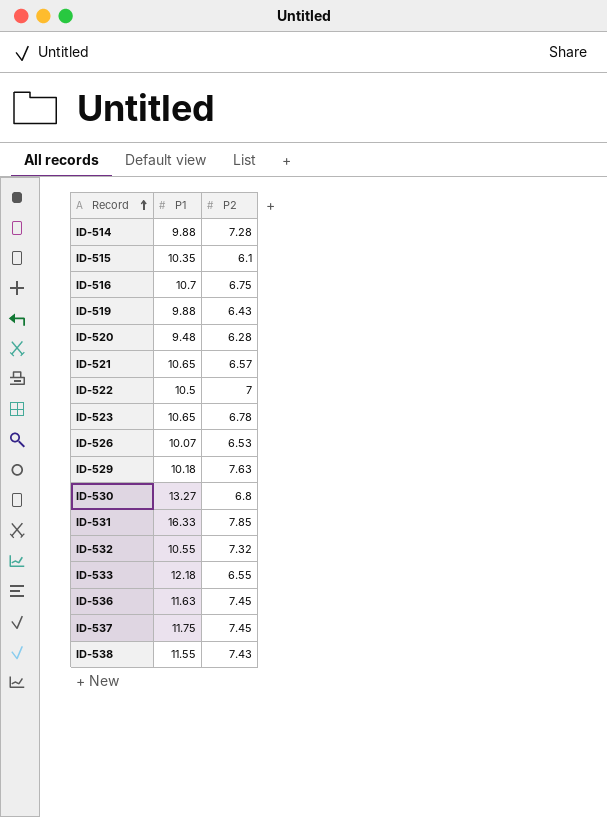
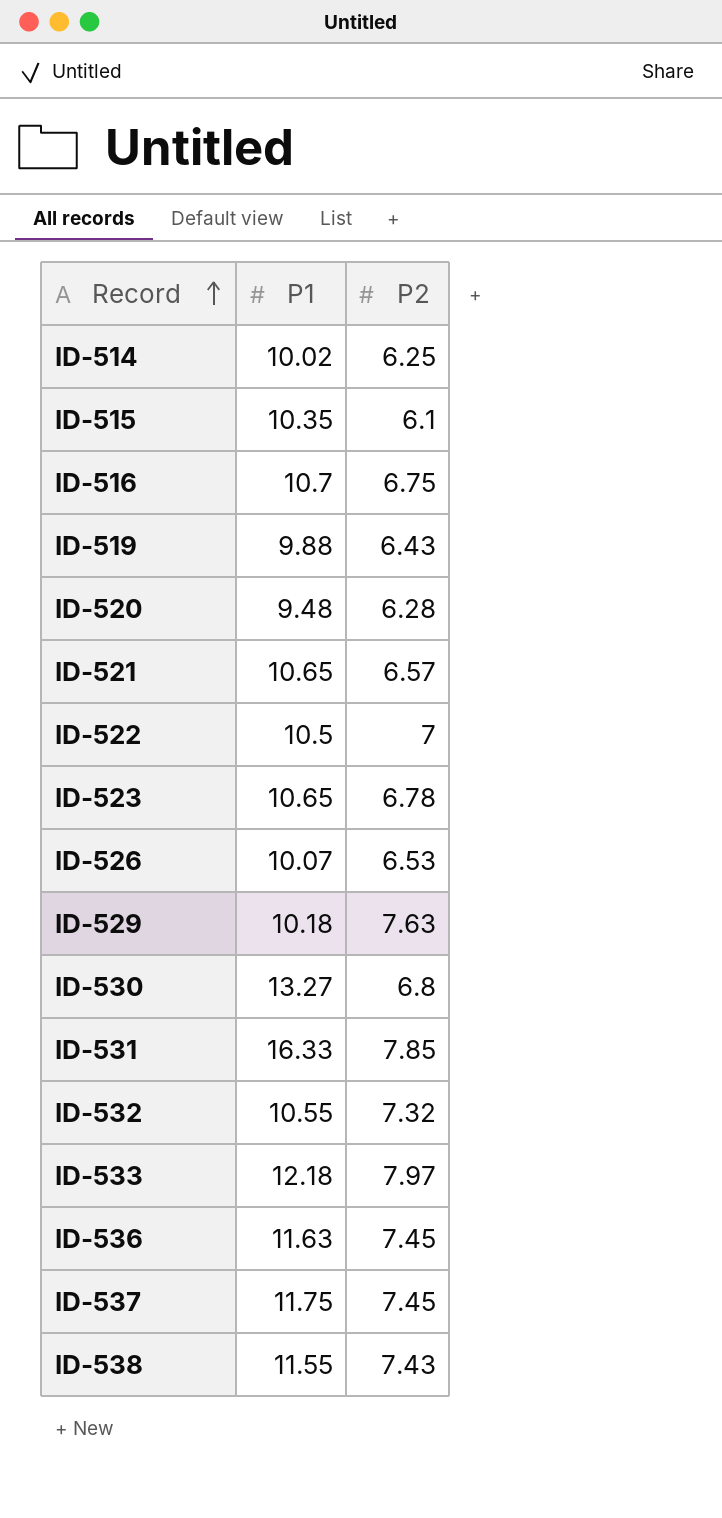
ID-514 | P1: 9.88 -> 10.02
ID-514 | P2: 7.28 -> 6.25
ID-533 | P2: 6.55 -> 7.97

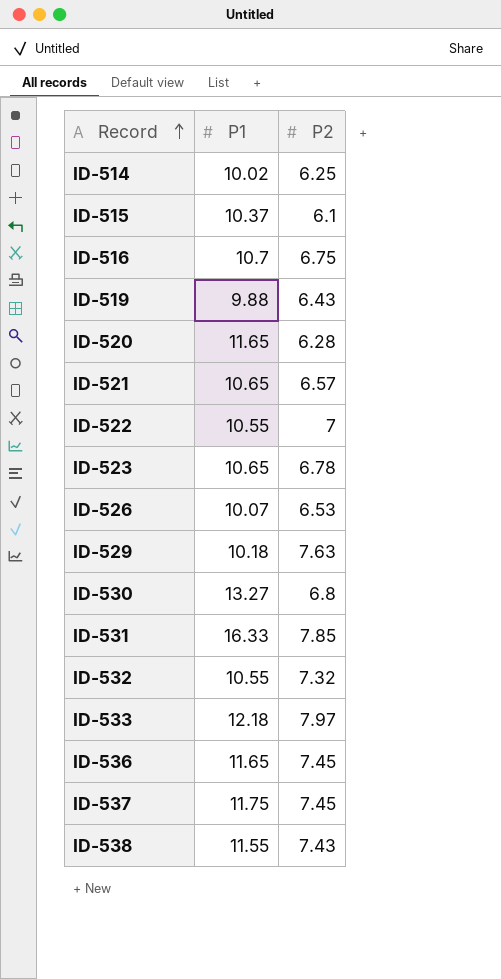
ID-515 | P1: 10.35 -> 10.37
ID-520 | P1: 9.48 -> 11.65
ID-522 | P1: 10.5 -> 10.55
ID-536 | P1: 11.63 -> 11.65

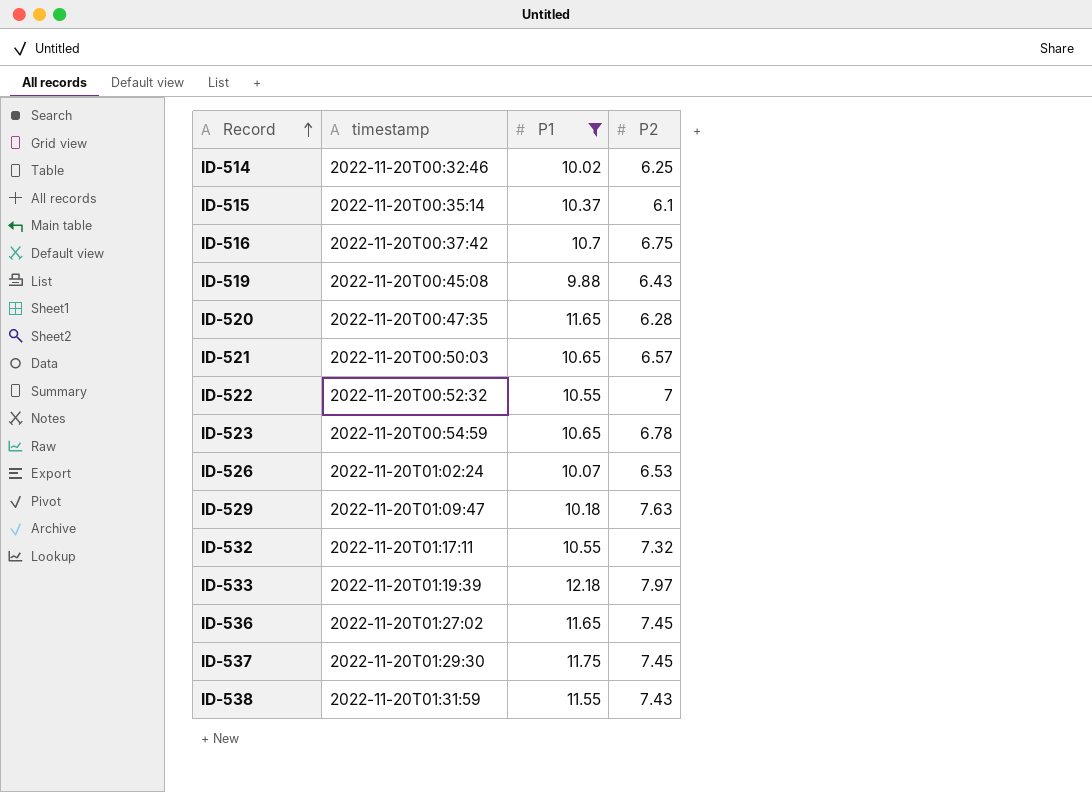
filter: none -> P1 <= 12.18
column timestamp | position: none -> 2

